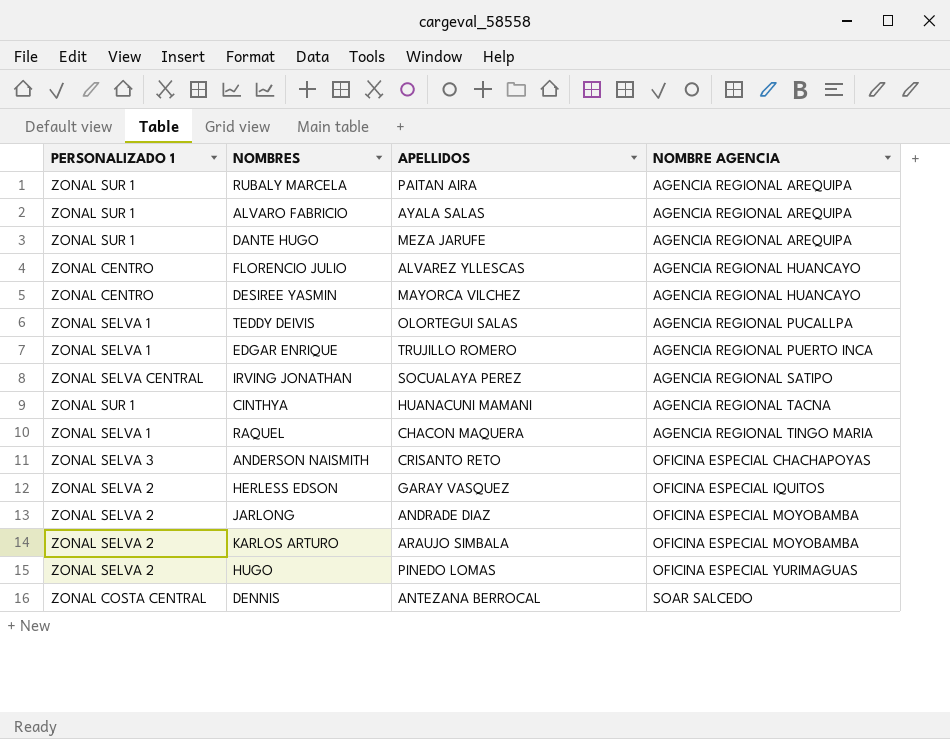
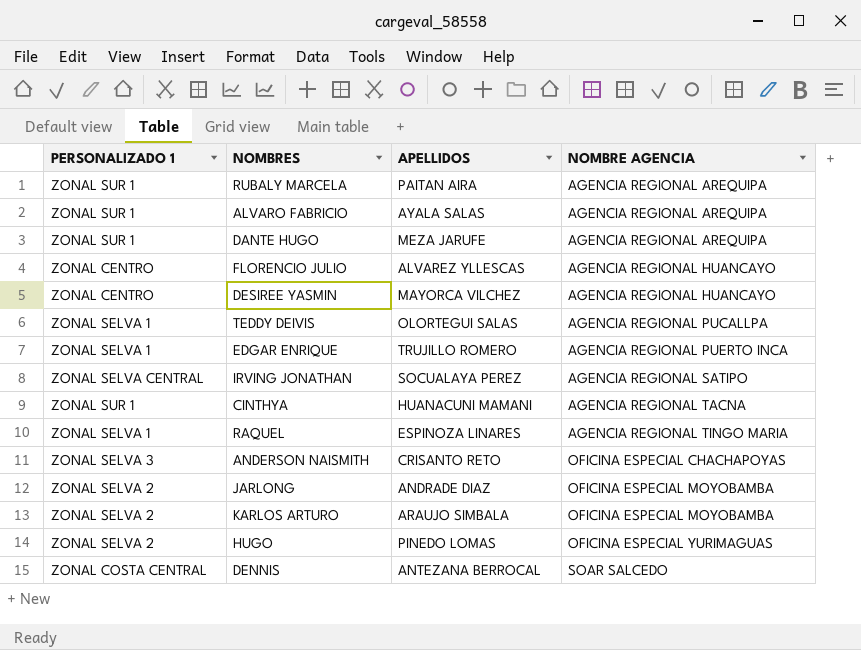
row HERLESS EDSON: ZONAL SELVA 2 | GARAY VASQUEZ | OFICINA ESPECIAL IQUITOS -> none
RAQUEL | APELLIDOS: CHACON MAQUERA -> ESPINOZA LINARES

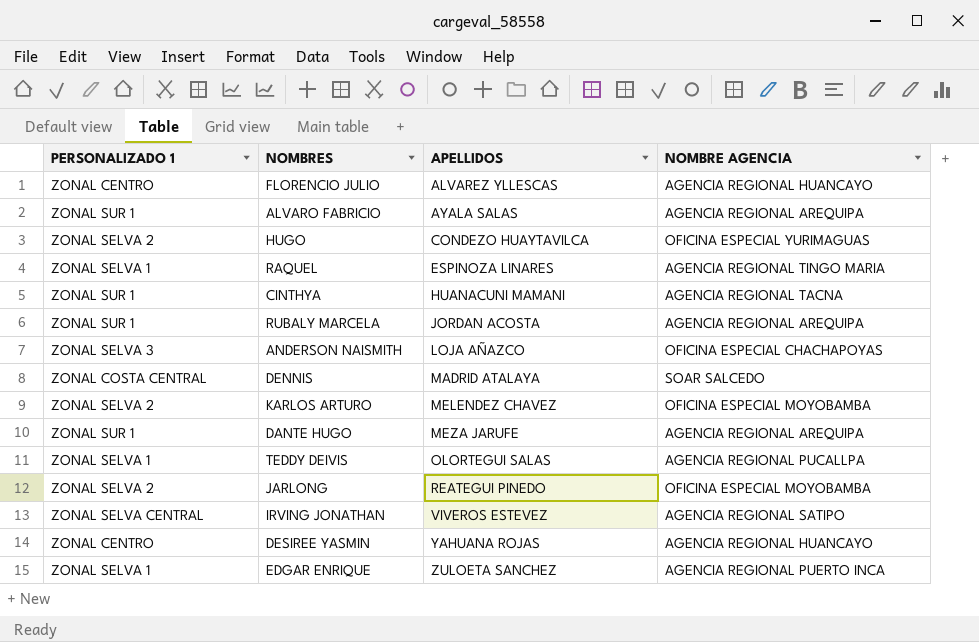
row order: NOMBRE AGENCIA ascending -> APELLIDOS ascending
HUGO | APELLIDOS: PINEDO LOMAS -> CONDEZO HUAYTAVILCA
RUBALY MARCELA | APELLIDOS: PAITAN AIRA -> JORDAN ACOSTA
ANDERSON NAISMITH | APELLIDOS: CRISANTO RETO -> LOJA AÑAZCO
DENNIS | APELLIDOS: ANTEZANA BERROCAL -> MADRID ATALAYA
KARLOS ARTURO | APELLIDOS: ARAUJO SIMBALA -> MELENDEZ CHAVEZ
JARLONG | APELLIDOS: ANDRADE DIAZ -> REATEGUI PINEDO
IRVING JONATHAN | APELLIDOS: SOCUALAYA PEREZ -> VIVEROS ESTEVEZ
DESIREE YASMIN | APELLIDOS: MAYORCA VILCHEZ -> YAHUANA ROJAS
EDGAR ENRIQUE | APELLIDOS: TRUJILLO ROMERO -> ZULOETA SANCHEZ

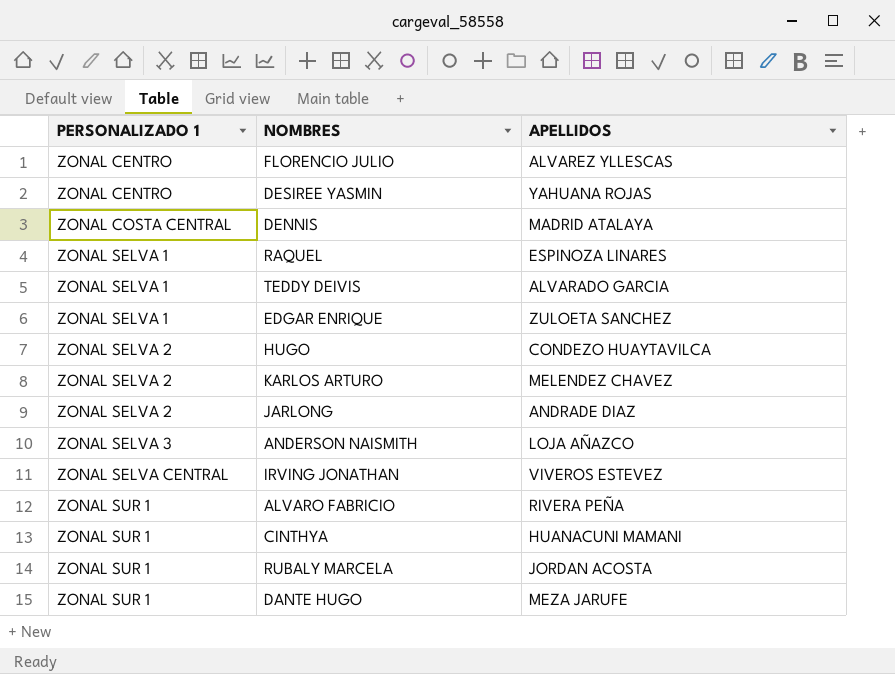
row order: APELLIDOS ascending -> PERSONALIZADO 1 ascending
column NOMBRE AGENCIA | position: 4 -> none
TEDDY DEIVIS | APELLIDOS: OLORTEGUI SALAS -> ALVARADO GARCIA
JARLONG | APELLIDOS: REATEGUI PINEDO -> ANDRADE DIAZ
ALVARO FABRICIO | APELLIDOS: AYALA SALAS -> RIVERA PEÑA

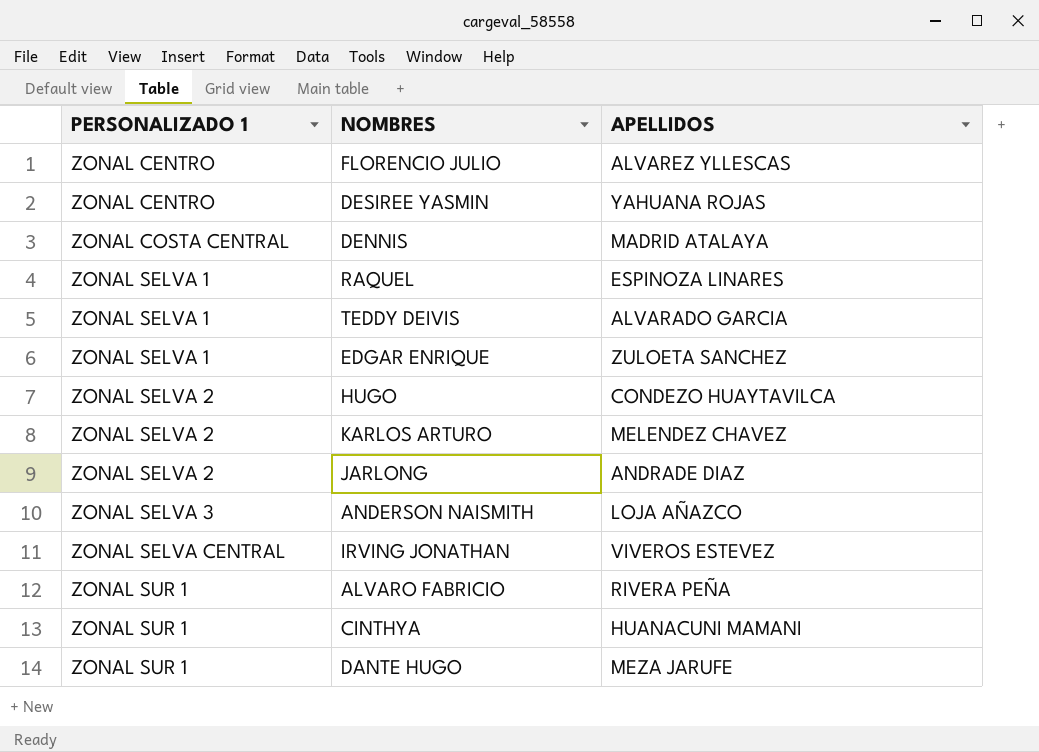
row RUBALY MARCELA: ZONAL SUR 1 | JORDAN ACOSTA -> none

